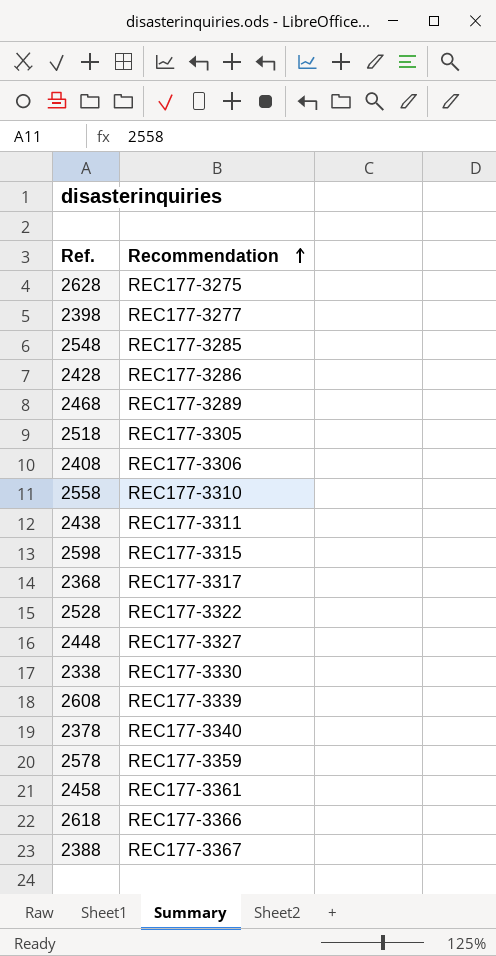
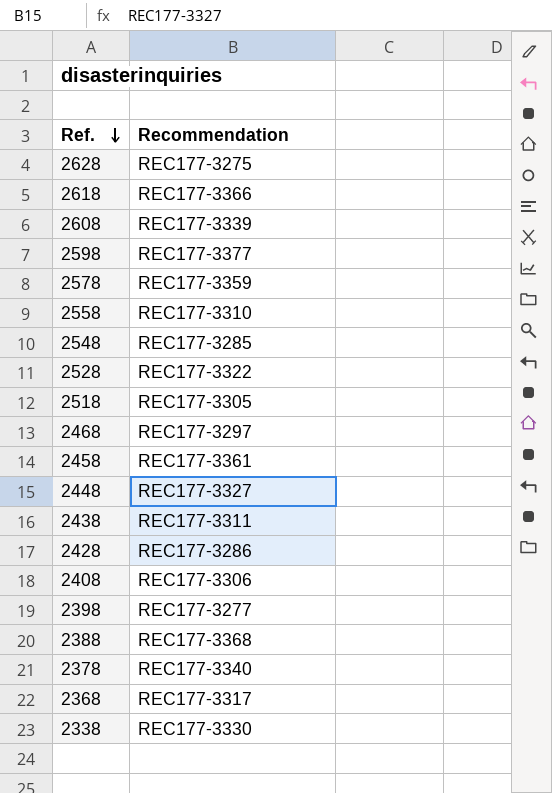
row order: Recommendation ascending -> Ref. descending
2598 | Recommendation: REC177-3315 -> REC177-3377
2468 | Recommendation: REC177-3289 -> REC177-3297
2388 | Recommendation: REC177-3367 -> REC177-3368

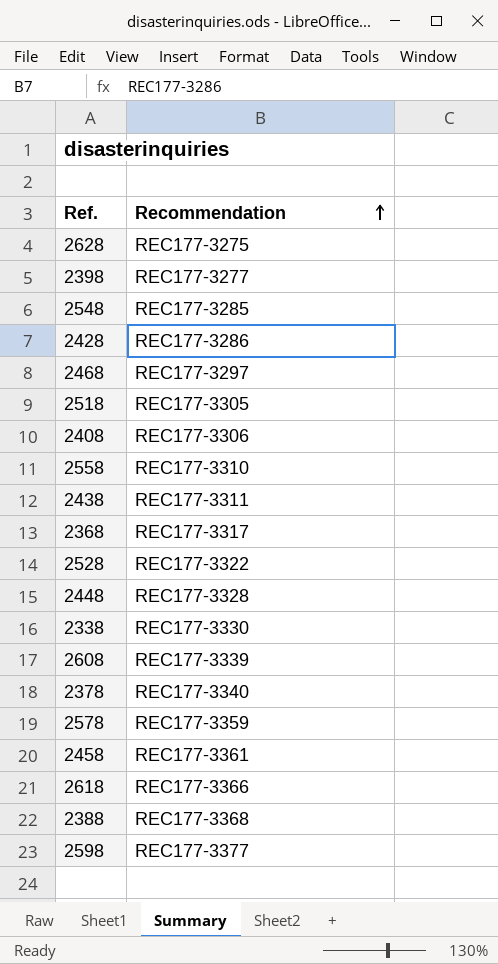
row order: Ref. descending -> Recommendation ascending
2448 | Recommendation: REC177-3327 -> REC177-3328

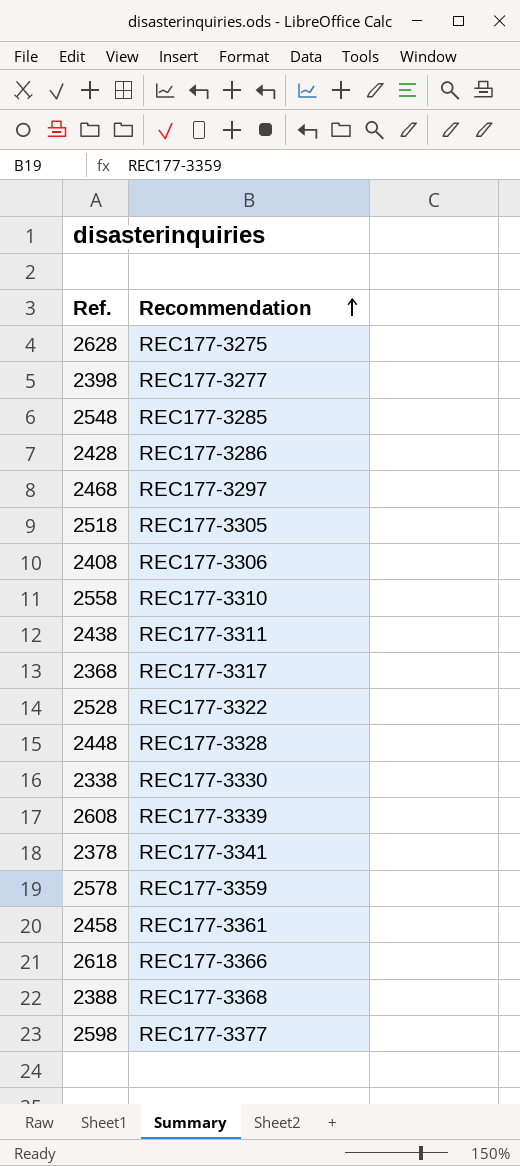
2378 | Recommendation: REC177-3340 -> REC177-3341

